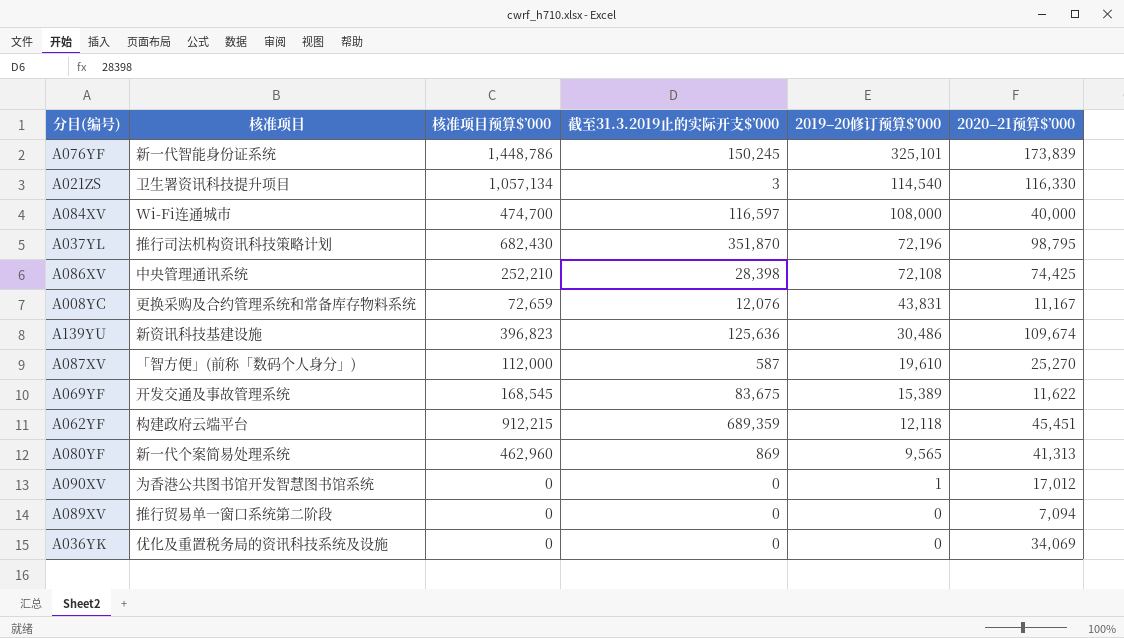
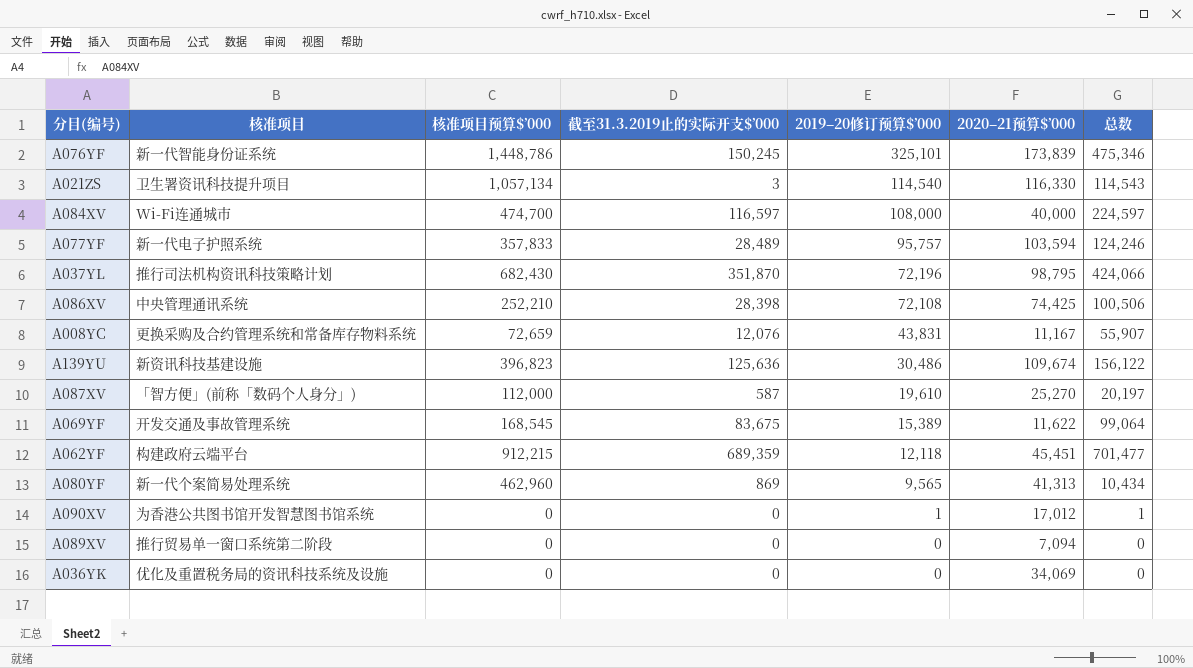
column 总数 | formula: none -> [截至31.3.2019止的实际开支$’000] + [2019–20修订预算$’000]
row A077YF: none -> 新一代电子护照系统 | 357,833 | 28,489 | 95,757 | 103,594 | 124,246

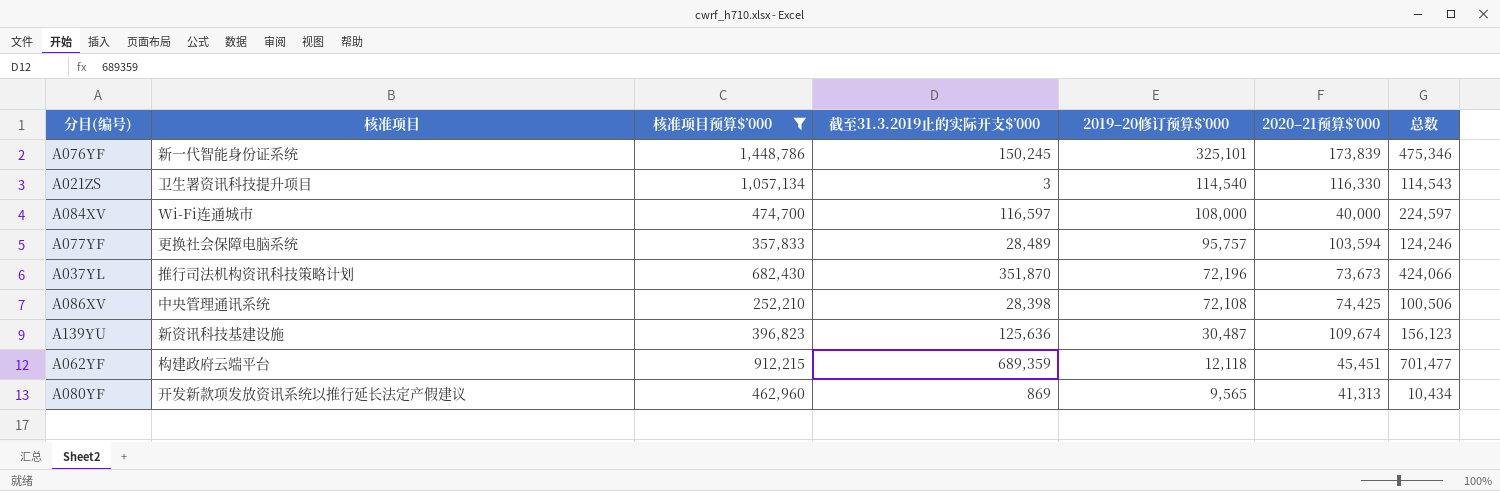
filter: none -> 核准项目预算$’000 >= 252,210
A077YF | 核准项目: 新一代电子护照系统 -> 更换社会保障电脑系统
A037YL | 2020–21预算$’000: 98,795 -> 73,673
A139YU | 2019–20修订预算$’000: 30,486 -> 30,487
A139YU | 总数: 156,122 -> 156,123
A080YF | 核准项目: 新一代个案简易处理系统 -> 开发新款项发放资讯系统以推行延长法定产假建议

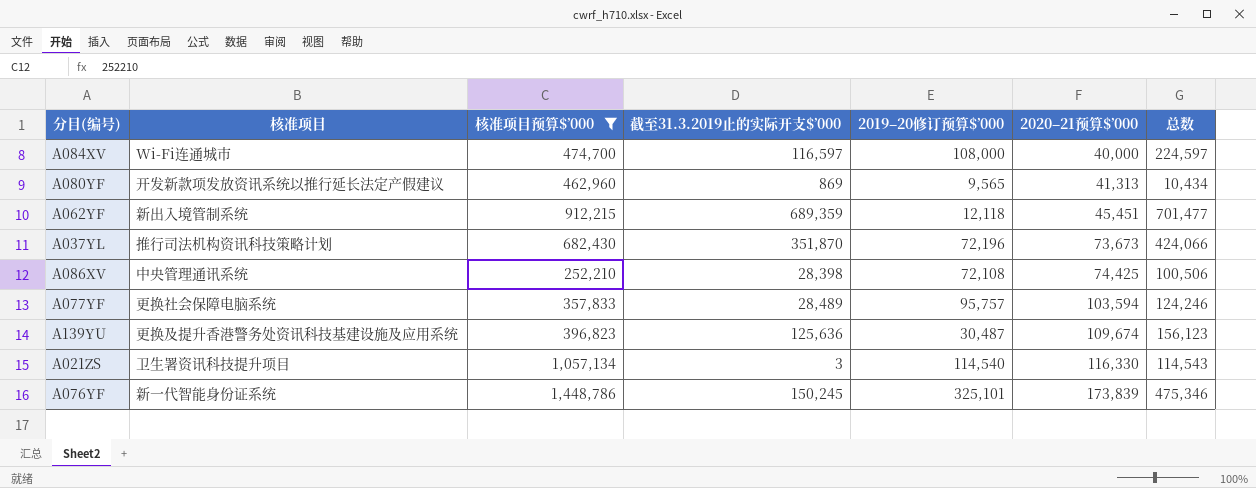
row order: 2019–20修订预算$’000 descending -> 2020–21预算$’000 ascending
A062YF | 核准项目: 构建政府云端平台 -> 新出入境管制系统
A139YU | 核准项目: 新资讯科技基建设施 -> 更换及提升香港警务处资讯科技基建设施及应用系统

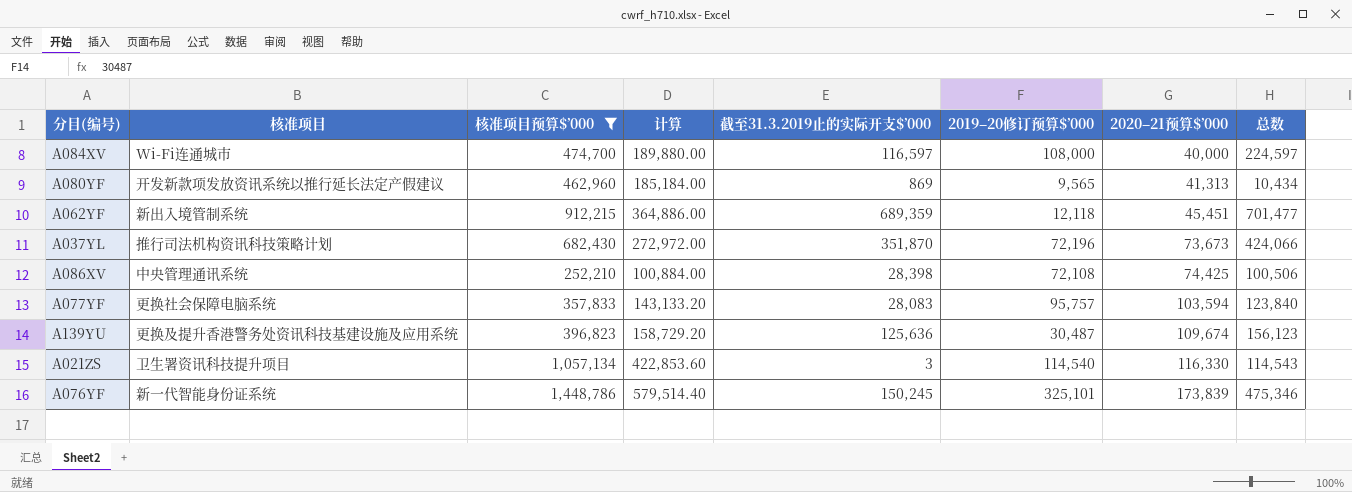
column 计算 | formula: none -> [核准项目预算$’000] * 0.4
A077YF | 截至31.3.2019止的实际开支$’000: 28,489 -> 28,083
A077YF | 总数: 124,246 -> 123,840

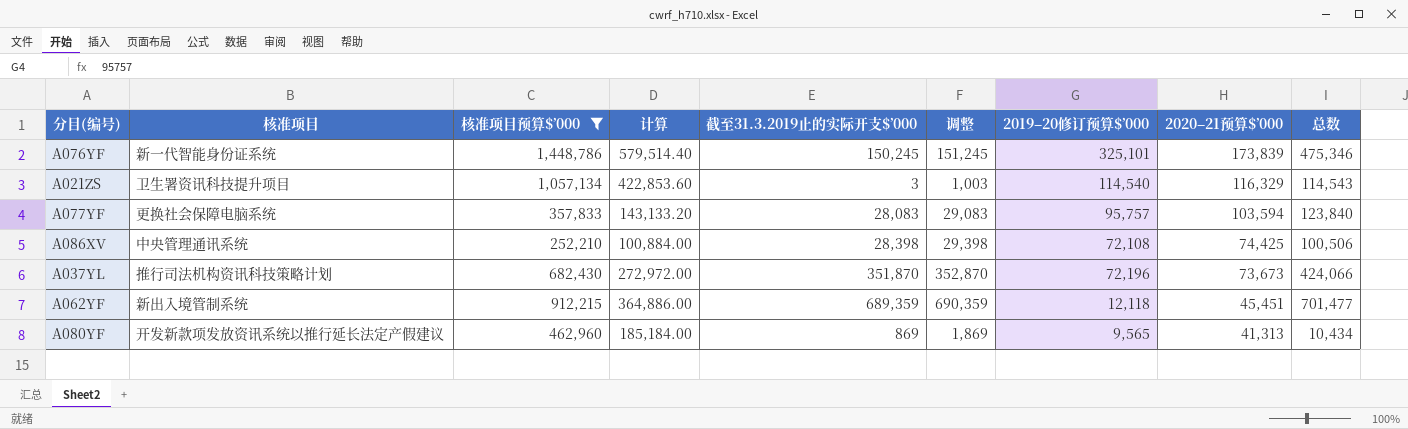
row order: 2020–21预算$’000 ascending -> 2020–21预算$’000 descending
column 调整 | formula: none -> [截至31.3.2019止的实际开支$’000] + 1000
row A084XV: Wi-Fi连通城市 | 474,700 | 189,880.00 | 116,597 | 108,000 | 40,000 | 224,597 -> none
row A139YU: 更换及提升香港警务处资讯科技基建设施及应用系统 | 396,823 | 158,729.20 | 125,636 | 30,487 | 109,674 | 156,123 -> none
A021ZS | 2020–21预算$’000: 116,330 -> 116,329

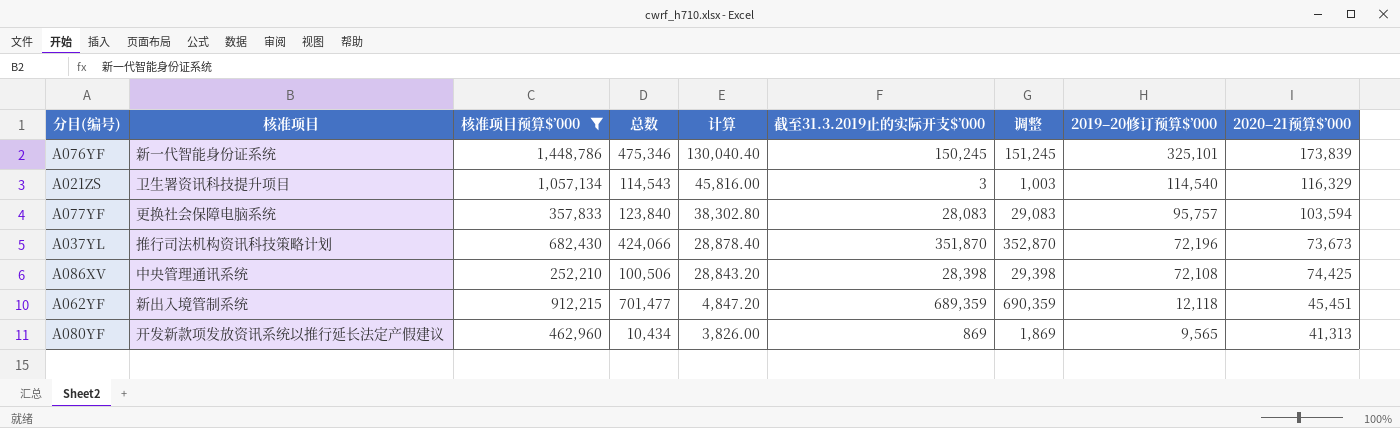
row order: 2020–21预算$’000 descending -> 计算 descending
column 总数 | position: 9 -> 4
column 计算 | formula: [核准项目预算$’000] * 0.4 -> [2019–20修订预算$’000] * 0.4

